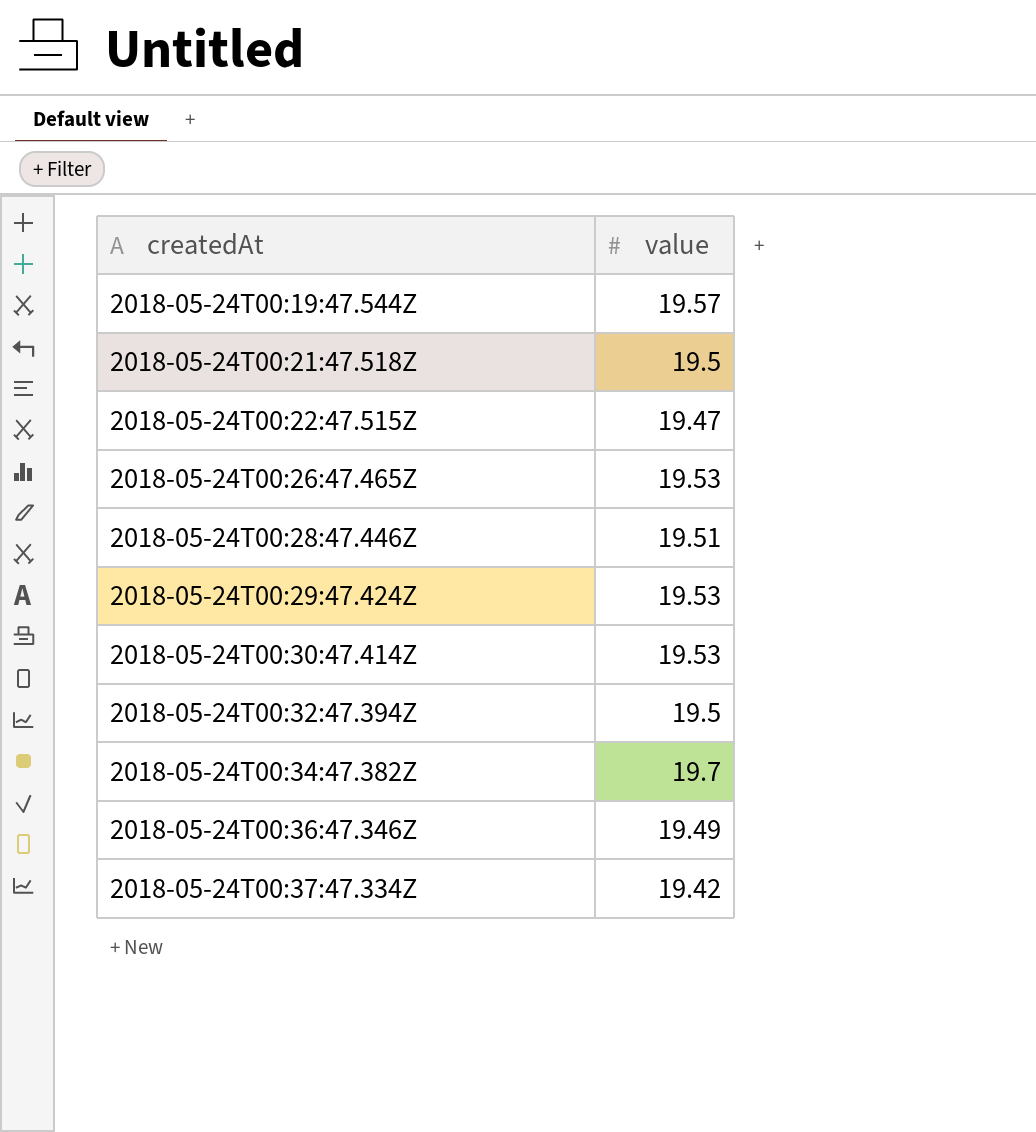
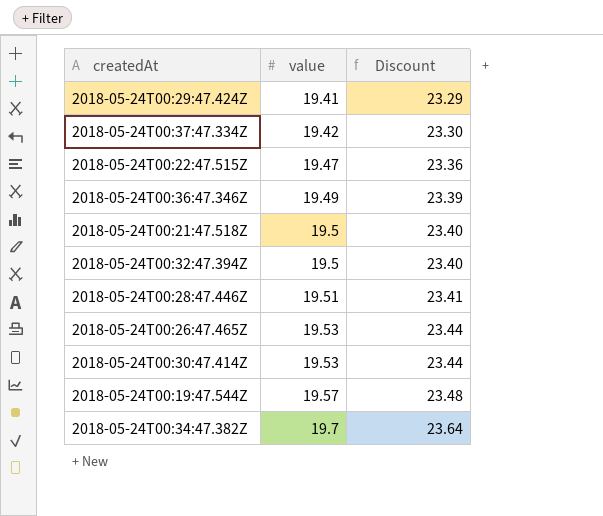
row order: createdAt ascending -> value ascending
column Discount | formula: none -> [value] * 1.2
2018-05-24T00:29:47.424Z | value: 19.53 -> 19.41

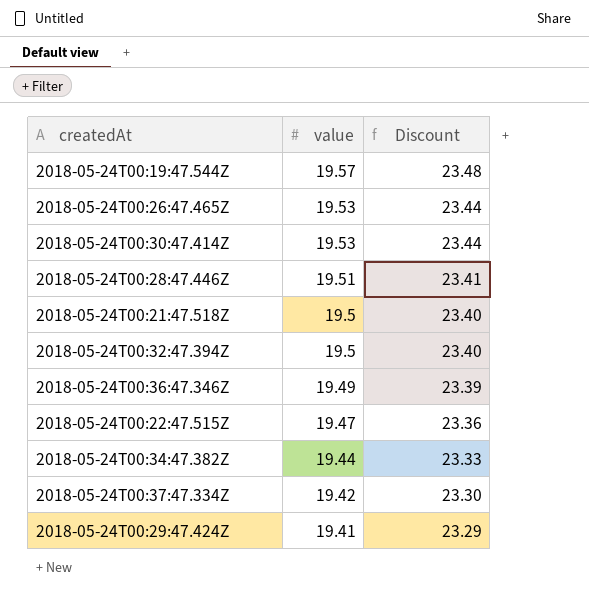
row order: value ascending -> value descending
2018-05-24T00:34:47.382Z | value: 19.7 -> 19.44
2018-05-24T00:34:47.382Z | Discount: 23.64 -> 23.33

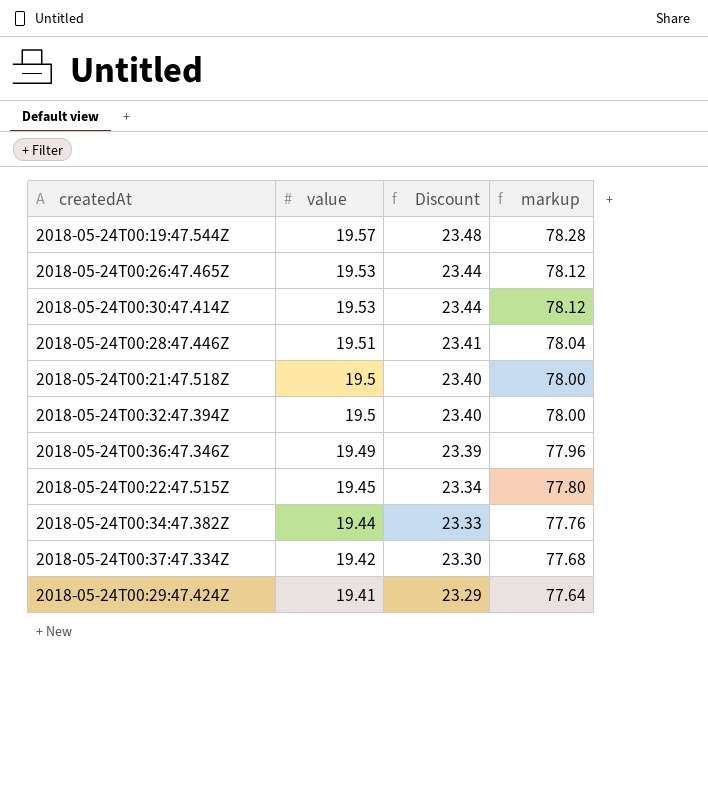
column markup | formula: none -> [value] * 4
2018-05-24T00:22:47.515Z | value: 19.47 -> 19.45
2018-05-24T00:22:47.515Z | Discount: 23.36 -> 23.34

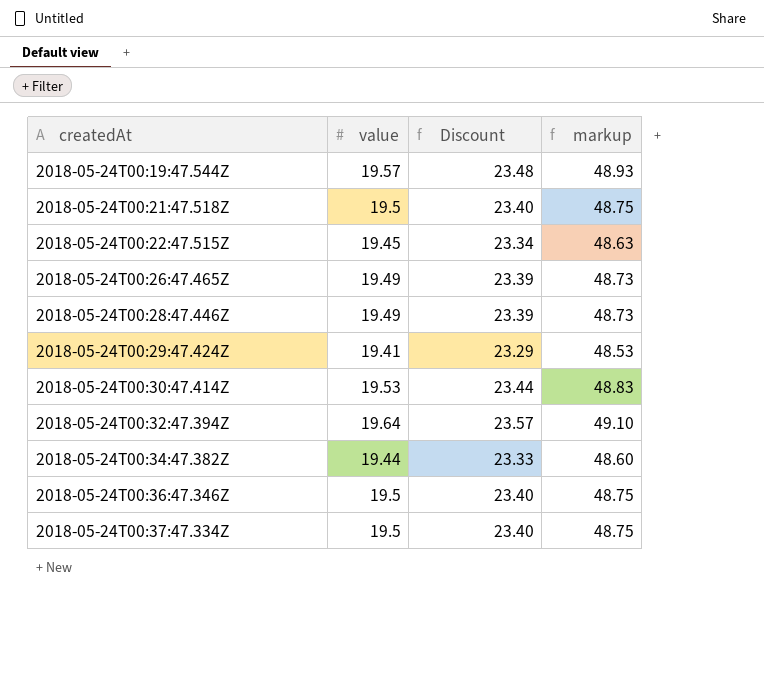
row order: value descending -> createdAt ascending
column markup | formula: [value] * 4 -> [value] * 2.5
2018-05-24T00:26:47.465Z | value: 19.53 -> 19.49
2018-05-24T00:26:47.465Z | Discount: 23.44 -> 23.39
2018-05-24T00:28:47.446Z | value: 19.51 -> 19.49
2018-05-24T00:28:47.446Z | Discount: 23.41 -> 23.39
2018-05-24T00:32:47.394Z | value: 19.5 -> 19.64
2018-05-24T00:32:47.394Z | Discount: 23.40 -> 23.57
2018-05-24T00:36:47.346Z | value: 19.49 -> 19.5
2018-05-24T00:36:47.346Z | Discount: 23.39 -> 23.40
2018-05-24T00:37:47.334Z | value: 19.42 -> 19.5
2018-05-24T00:37:47.334Z | Discount: 23.30 -> 23.40

